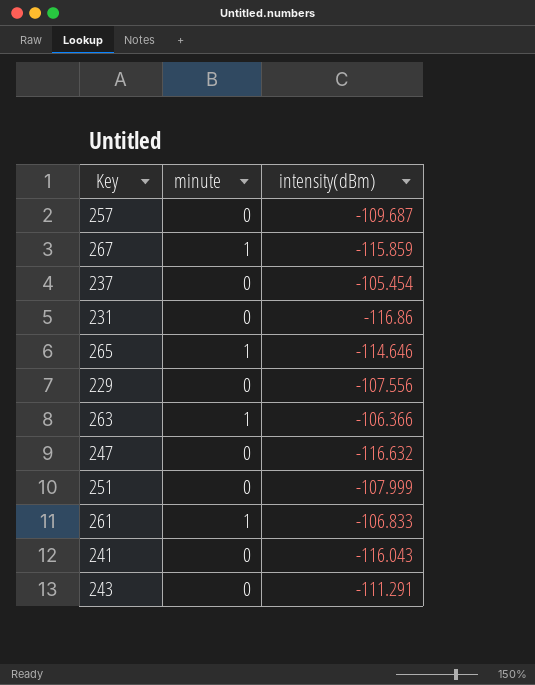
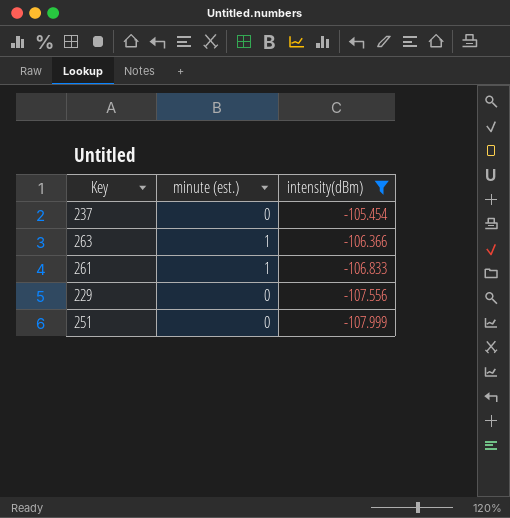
filter: none -> intensity(dBm) >= -107.999
row order: none -> intensity(dBm) descending
column name: minute -> minute (est.)

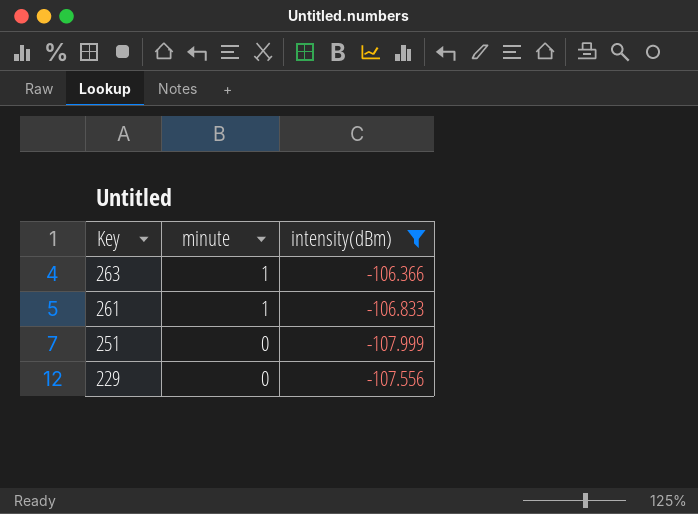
row order: intensity(dBm) descending -> Key descending
column name: minute (est.) -> minute
row 237: 0 | -105.454 -> none

